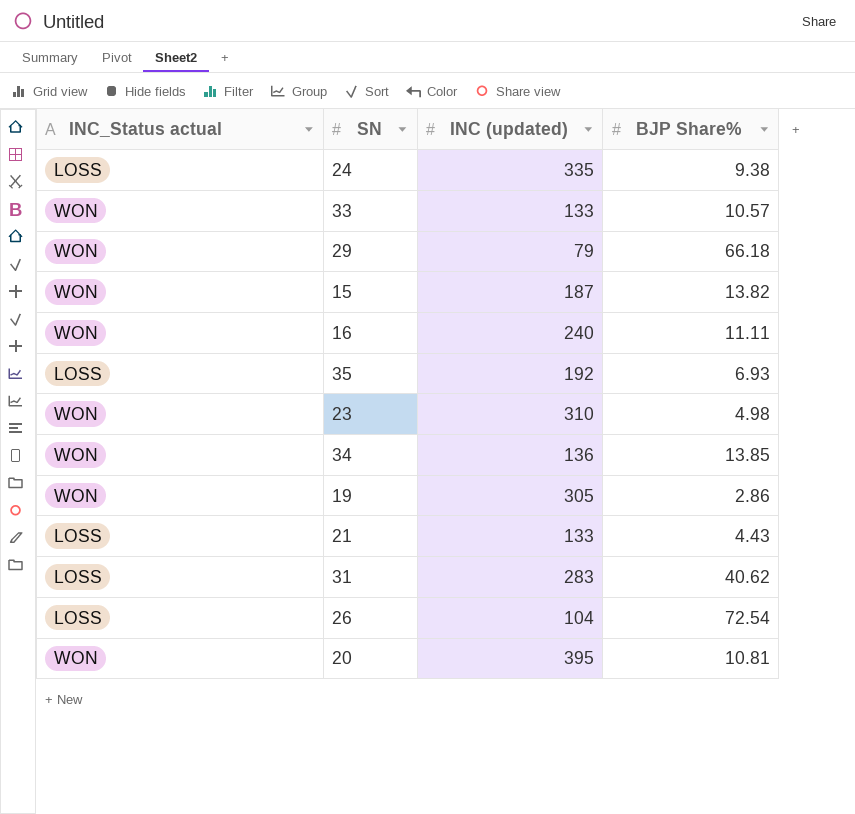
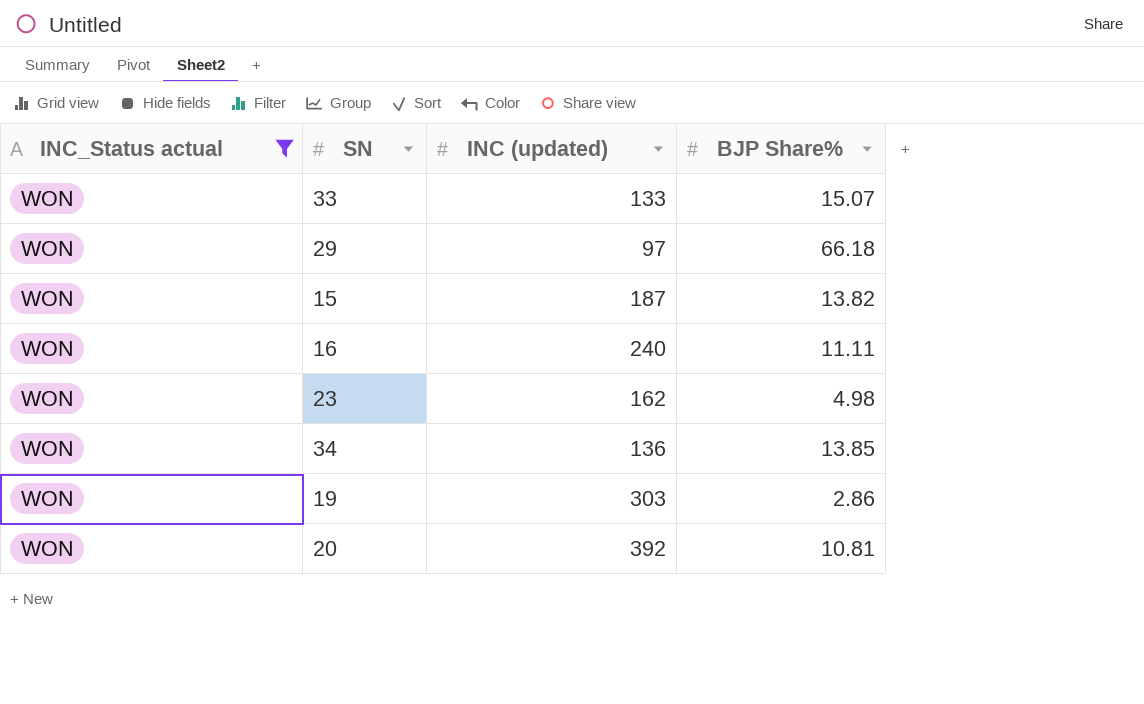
filter: none -> INC_Status actual = WON
33 | BJP Share%: 10.57 -> 15.07
29 | INC (updated): 79 -> 97
23 | INC (updated): 310 -> 162
19 | INC (updated): 305 -> 303
20 | INC (updated): 395 -> 392

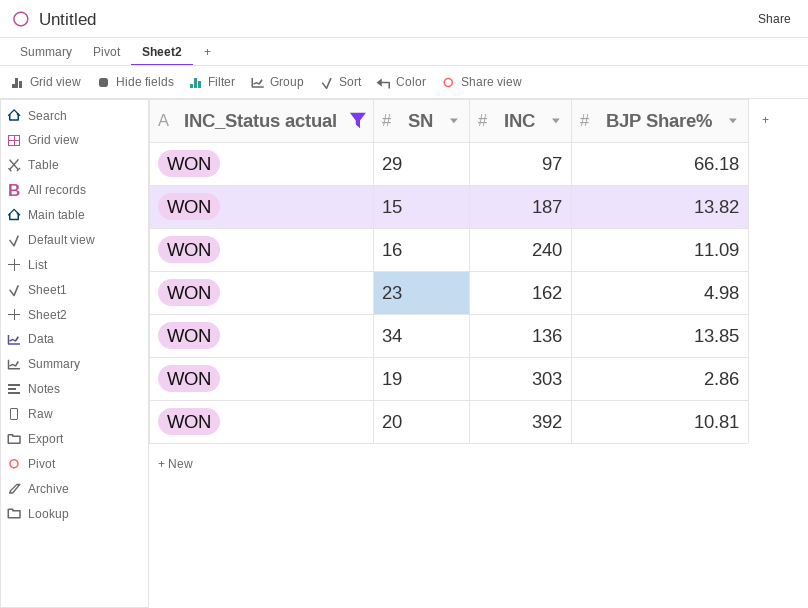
column name: INC (updated) -> INC
row 33: WON | 133 | 15.07 -> none
16 | BJP Share%: 11.11 -> 11.09

